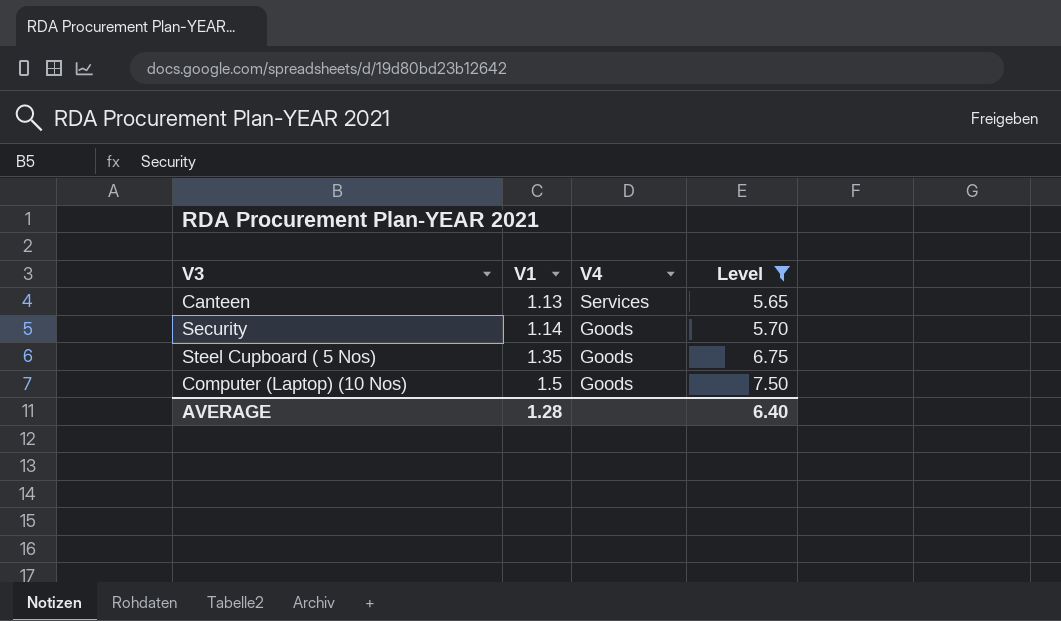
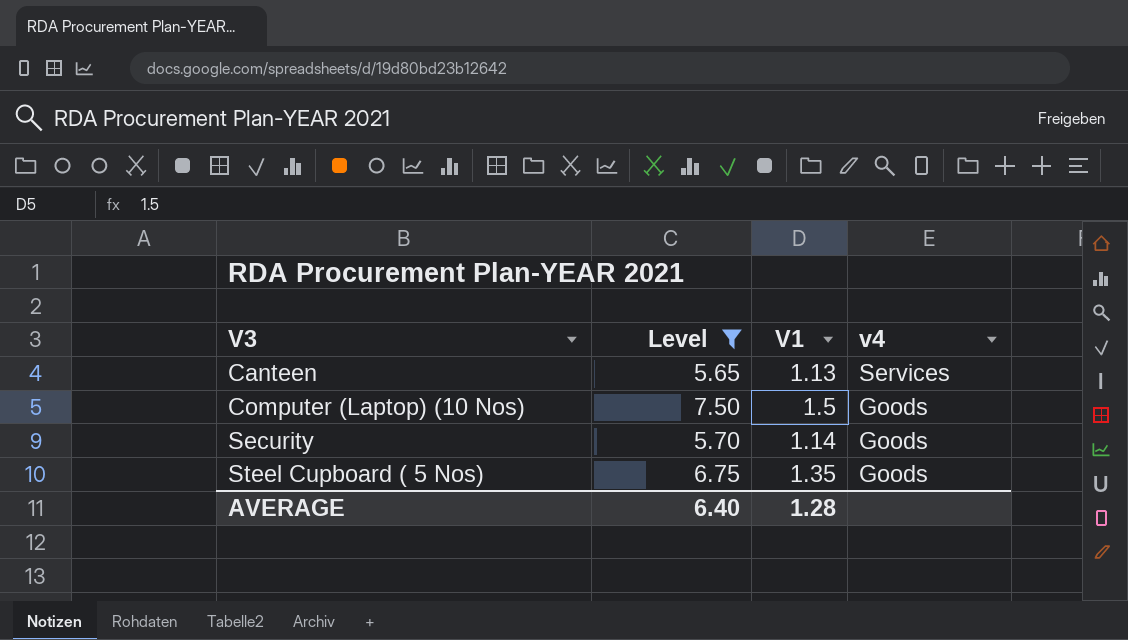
row order: V1 ascending -> V3 ascending
column Level | position: 4 -> 2
column name: V4 -> v4

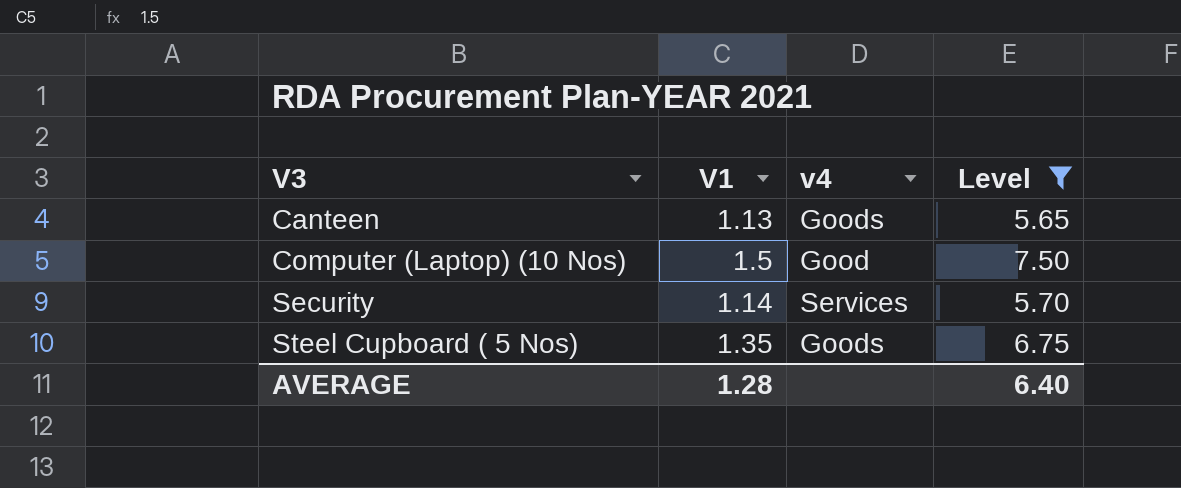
column Level | position: 2 -> 4
Canteen | v4: Services -> Goods
Computer (Laptop) (10 Nos) | v4: Goods -> Good
Security | v4: Goods -> Services

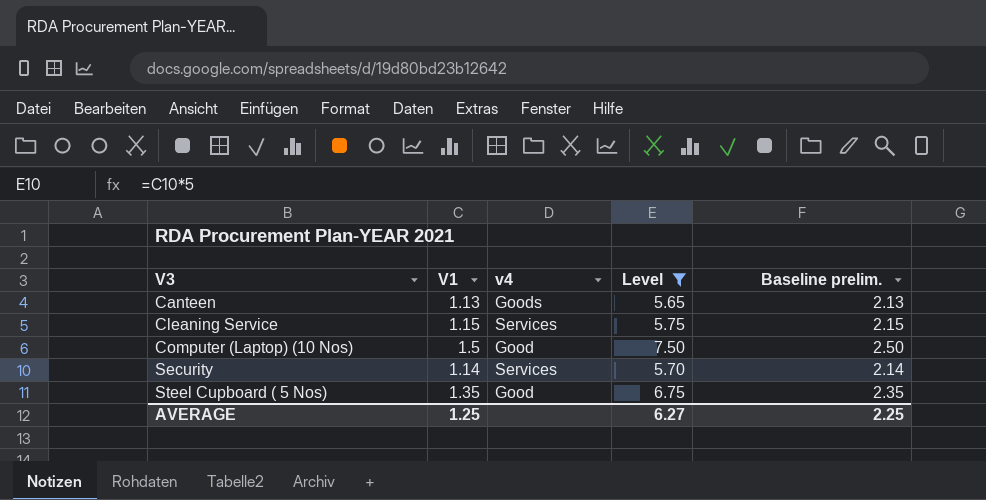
column Baseline prelim. | formula: none -> [V1] + 1
row Cleaning Service: none -> 1.15 | Services | 5.75 | 2.15
Steel Cupboard ( 5 Nos) | v4: Goods -> Good
AVERAGE | V1: 1.28 -> 1.25
AVERAGE | Level: 6.40 -> 6.27

